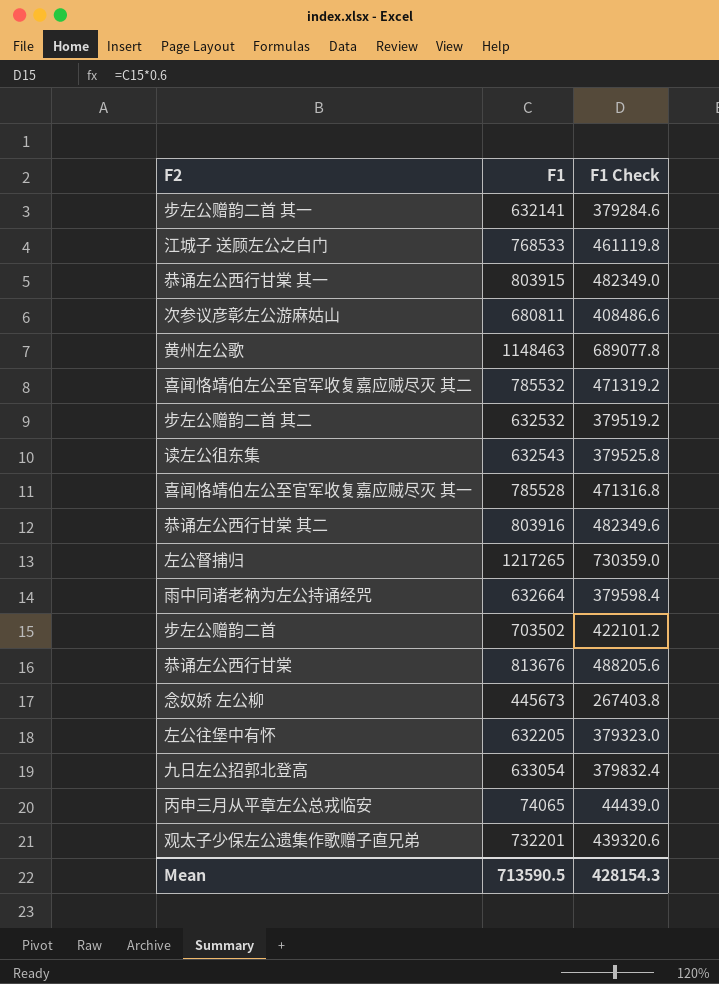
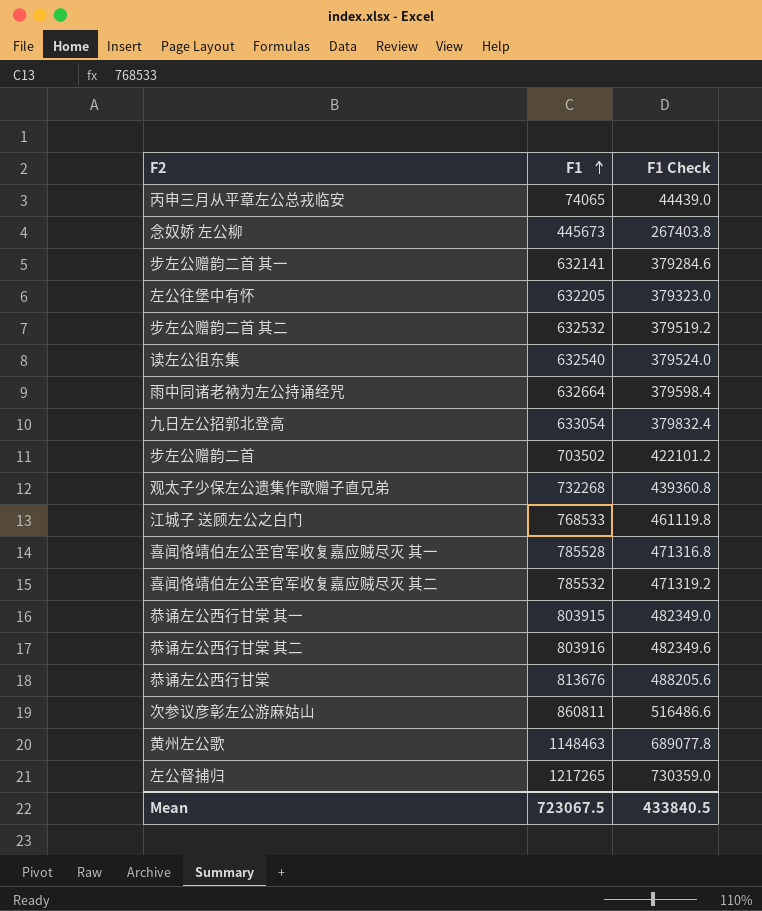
row order: none -> F1 ascending
读左公徂东集 | F1: 632543 -> 632540
读左公徂东集 | F1 Check: 379525.8 -> 379524.0
观太子少保左公遗集作歌赠子直兄弟 | F1: 732201 -> 732268
观太子少保左公遗集作歌赠子直兄弟 | F1 Check: 439320.6 -> 439360.8
次参议彦彰左公游麻姑山 | F1: 680811 -> 860811
次参议彦彰左公游麻姑山 | F1 Check: 408486.6 -> 516486.6
Mean | F1: 713590.5 -> 723067.5
Mean | F1 Check: 428154.3 -> 433840.5

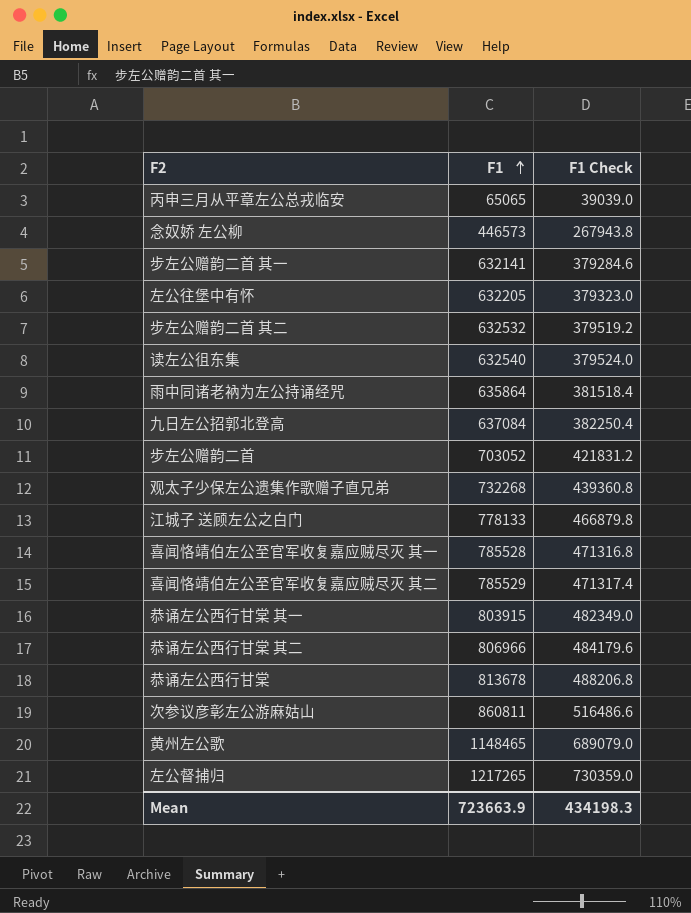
丙申三月从平章左公总戎临安 | F1: 74065 -> 65065
丙申三月从平章左公总戎临安 | F1 Check: 44439.0 -> 39039.0
念奴娇 左公柳 | F1: 445673 -> 446573
念奴娇 左公柳 | F1 Check: 267403.8 -> 267943.8
雨中同诸老衲为左公持诵经咒 | F1: 632664 -> 635864
雨中同诸老衲为左公持诵经咒 | F1 Check: 379598.4 -> 381518.4
九日左公招郭北登高 | F1: 633054 -> 637084
九日左公招郭北登高 | F1 Check: 379832.4 -> 382250.4
步左公赠韵二首 | F1: 703502 -> 703052
步左公赠韵二首 | F1 Check: 422101.2 -> 421831.2
江城子 送顾左公之白门 | F1: 768533 -> 778133
江城子 送顾左公之白门 | F1 Check: 461119.8 -> 466879.8
喜闻恪靖伯左公至官军收复嘉应贼尽灭 其二 | F1: 785532 -> 785529
喜闻恪靖伯左公至官军收复嘉应贼尽灭 其二 | F1 Check: 471319.2 -> 471317.4
恭诵左公西行甘棠 其二 | F1: 803916 -> 806966
恭诵左公西行甘棠 其二 | F1 Check: 482349.6 -> 484179.6
恭诵左公西行甘棠 | F1: 813676 -> 813678
恭诵左公西行甘棠 | F1 Check: 488205.6 -> 488206.8
黄州左公歌 | F1: 1148463 -> 1148465
黄州左公歌 | F1 Check: 689077.8 -> 689079.0
Mean | F1: 723067.5 -> 723663.9
Mean | F1 Check: 433840.5 -> 434198.3

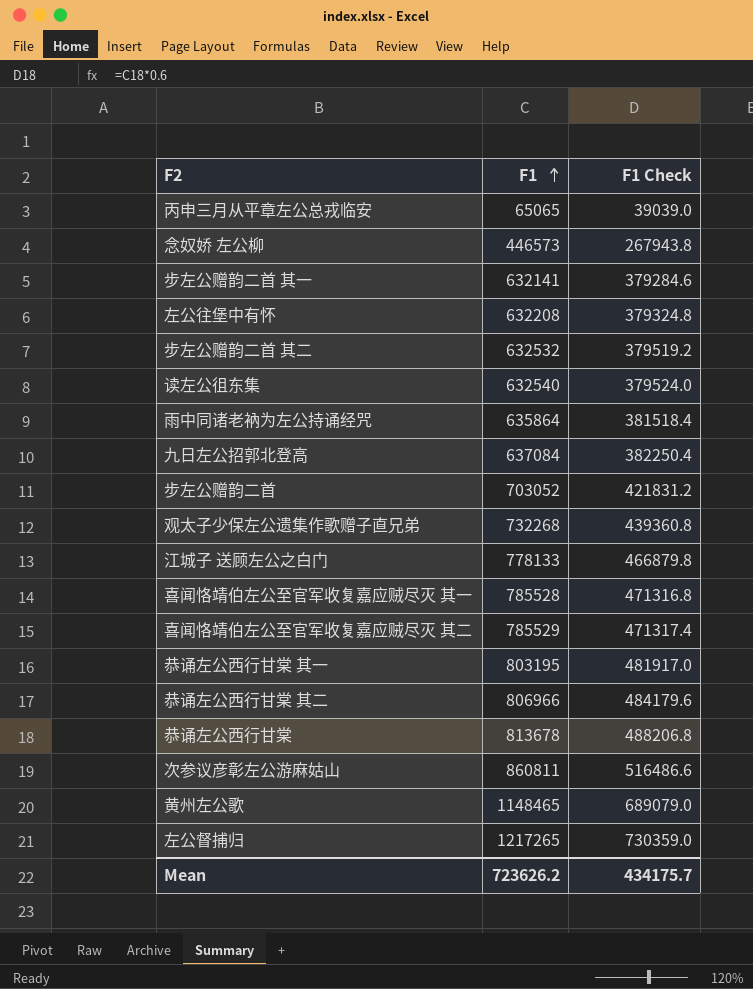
左公往堡中有怀 | F1: 632205 -> 632208
左公往堡中有怀 | F1 Check: 379323.0 -> 379324.8
恭诵左公西行甘棠 其一 | F1: 803915 -> 803195
恭诵左公西行甘棠 其一 | F1 Check: 482349.0 -> 481917.0
Mean | F1: 723663.9 -> 723626.2
Mean | F1 Check: 434198.3 -> 434175.7

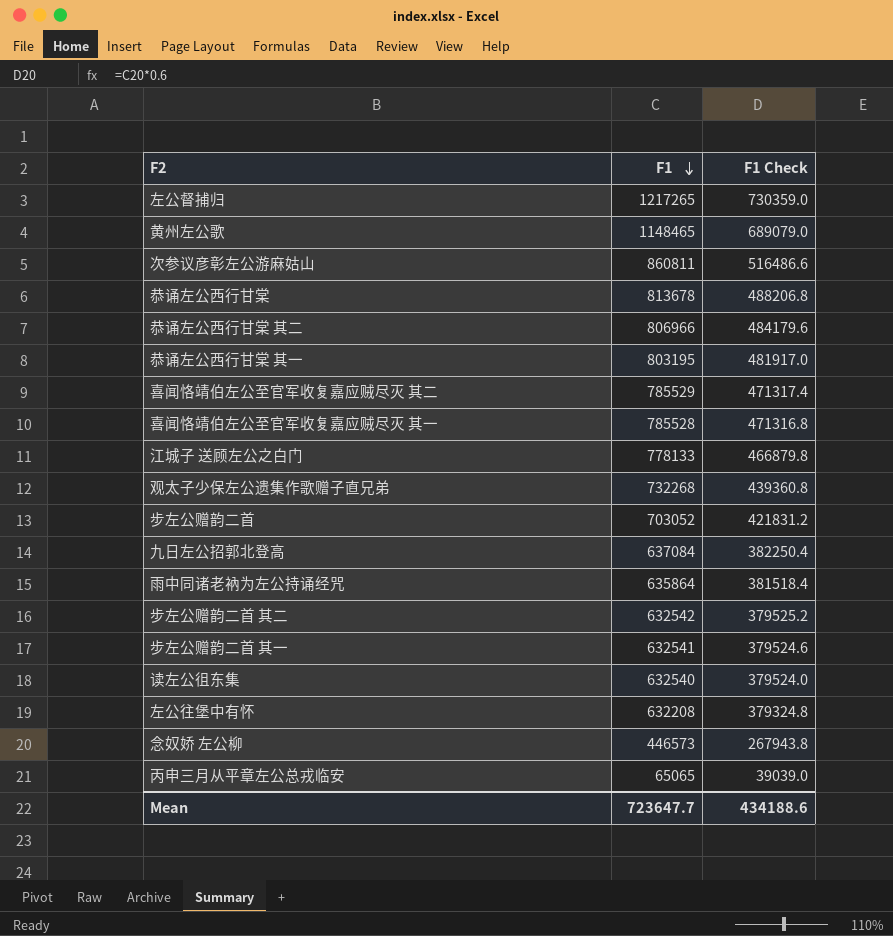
row order: F1 ascending -> F1 descending
步左公赠韵二首 其二 | F1: 632532 -> 632542
步左公赠韵二首 其二 | F1 Check: 379519.2 -> 379525.2
步左公赠韵二首 其一 | F1: 632141 -> 632541
步左公赠韵二首 其一 | F1 Check: 379284.6 -> 379524.6
Mean | F1: 723626.2 -> 723647.7
Mean | F1 Check: 434175.7 -> 434188.6

